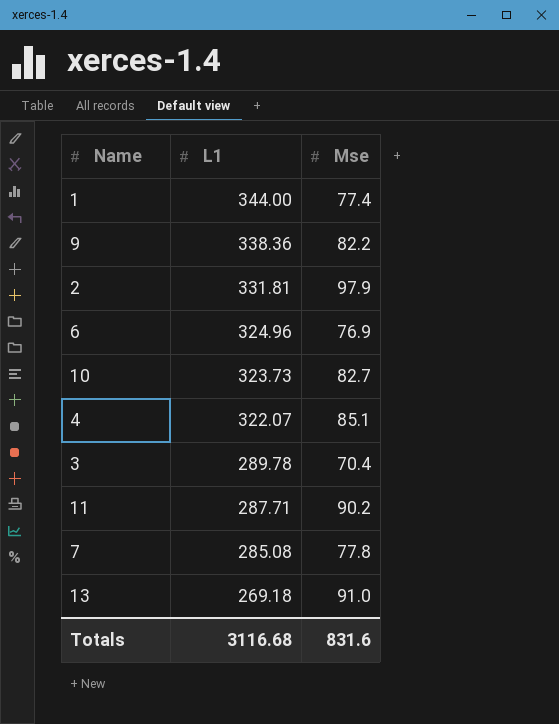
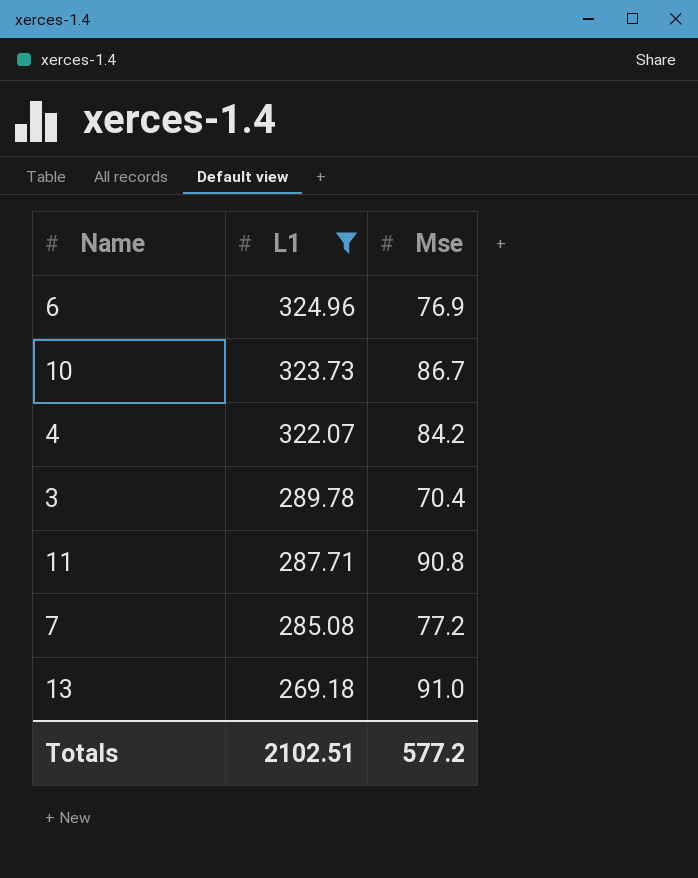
filter: none -> L1 <= 324.96
10 | Mse: 82.7 -> 86.7
4 | Mse: 85.1 -> 84.2
11 | Mse: 90.2 -> 90.8
7 | Mse: 77.8 -> 77.2
Totals | L1: 3116.68 -> 2102.51
Totals | Mse: 831.6 -> 577.2

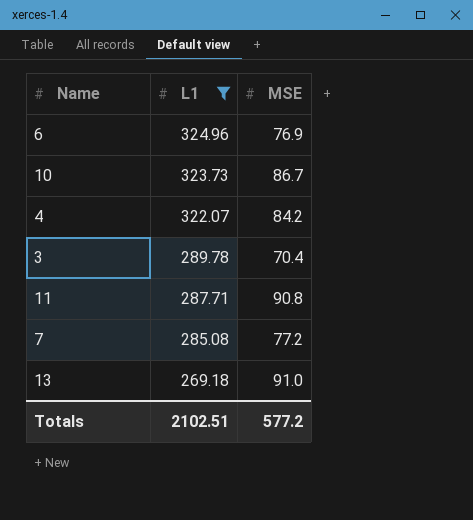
column name: Mse -> MSE

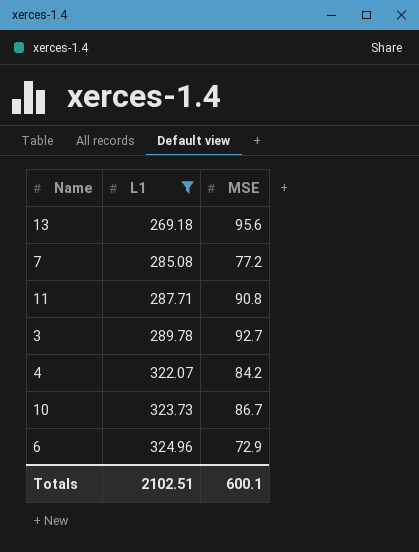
row order: L1 descending -> L1 ascending
13 | MSE: 91.0 -> 95.6
3 | MSE: 70.4 -> 92.7
6 | MSE: 76.9 -> 72.9
Totals | MSE: 577.2 -> 600.1

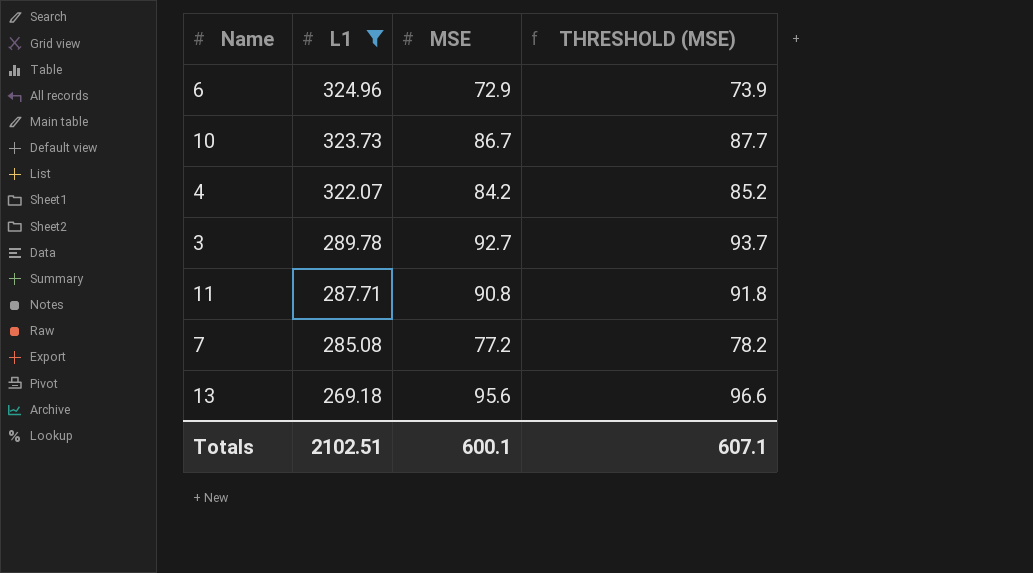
row order: L1 ascending -> L1 descending
column THRESHOLD (MSE) | formula: none -> [MSE] + 1

